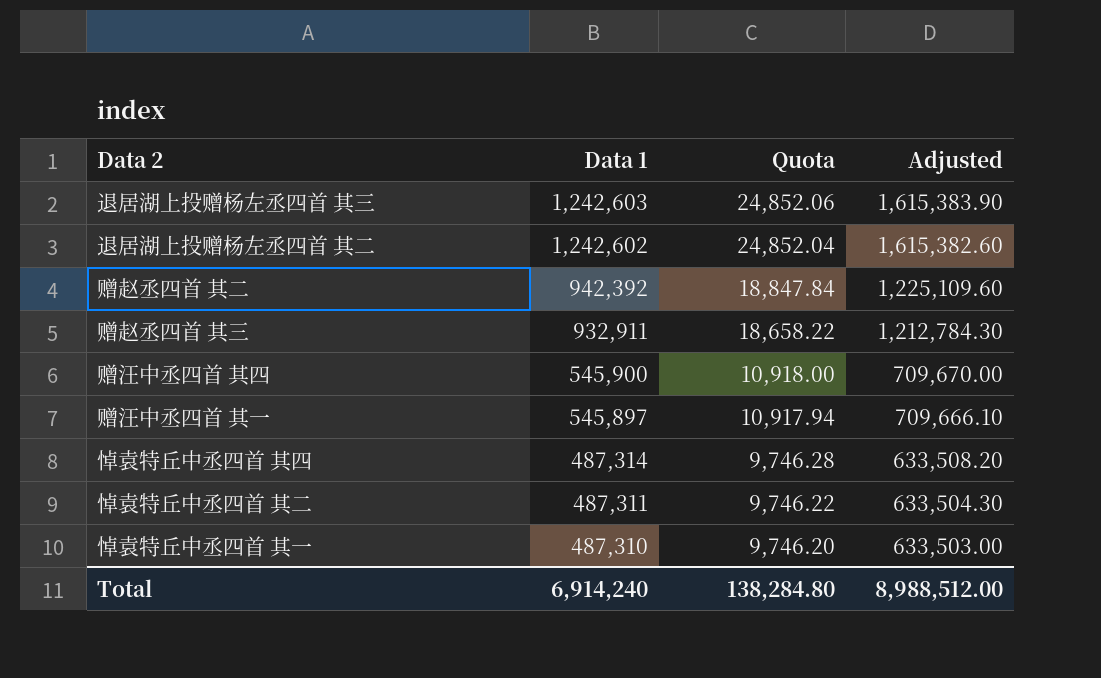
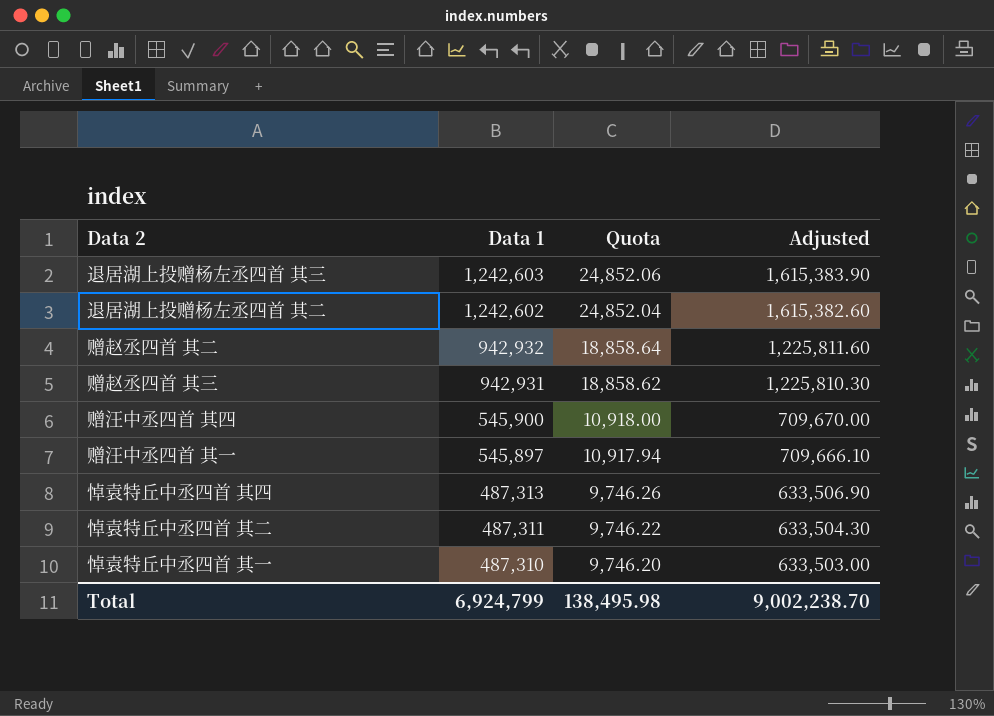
赠赵丞四首 其二 | Data 1: 942,392 -> 942,932
赠赵丞四首 其二 | Quota: 18,847.84 -> 18,858.64
赠赵丞四首 其二 | Adjusted: 1,225,109.60 -> 1,225,811.60
赠赵丞四首 其三 | Data 1: 932,911 -> 942,931
赠赵丞四首 其三 | Quota: 18,658.22 -> 18,858.62
赠赵丞四首 其三 | Adjusted: 1,212,784.30 -> 1,225,810.30
悼袁特丘中丞四首 其四 | Data 1: 487,314 -> 487,313
悼袁特丘中丞四首 其四 | Quota: 9,746.28 -> 9,746.26
悼袁特丘中丞四首 其四 | Adjusted: 633,508.20 -> 633,506.90
Total | Data 1: 6,914,240 -> 6,924,799
Total | Quota: 138,284.80 -> 138,495.98
Total | Adjusted: 8,988,512.00 -> 9,002,238.70

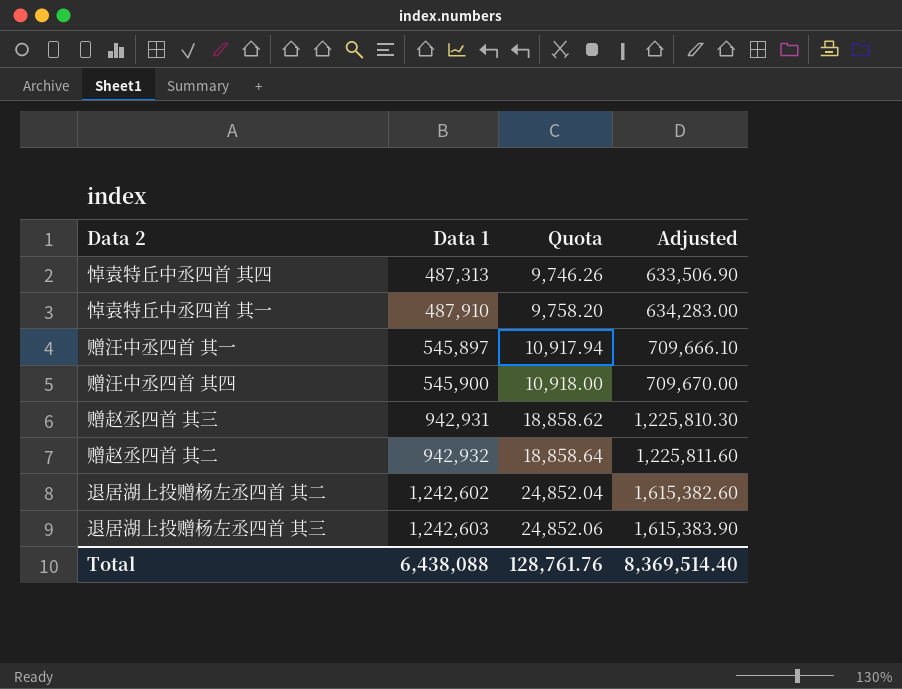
row order: Data 1 descending -> Data 1 ascending
row 悼袁特丘中丞四首 其二: 487,311 | 9,746.22 | 633,504.30 -> none
悼袁特丘中丞四首 其一 | Data 1: 487,310 -> 487,910
悼袁特丘中丞四首 其一 | Quota: 9,746.20 -> 9,758.20
悼袁特丘中丞四首 其一 | Adjusted: 633,503.00 -> 634,283.00
Total | Data 1: 6,924,799 -> 6,438,088
Total | Quota: 138,495.98 -> 128,761.76
Total | Adjusted: 9,002,238.70 -> 8,369,514.40

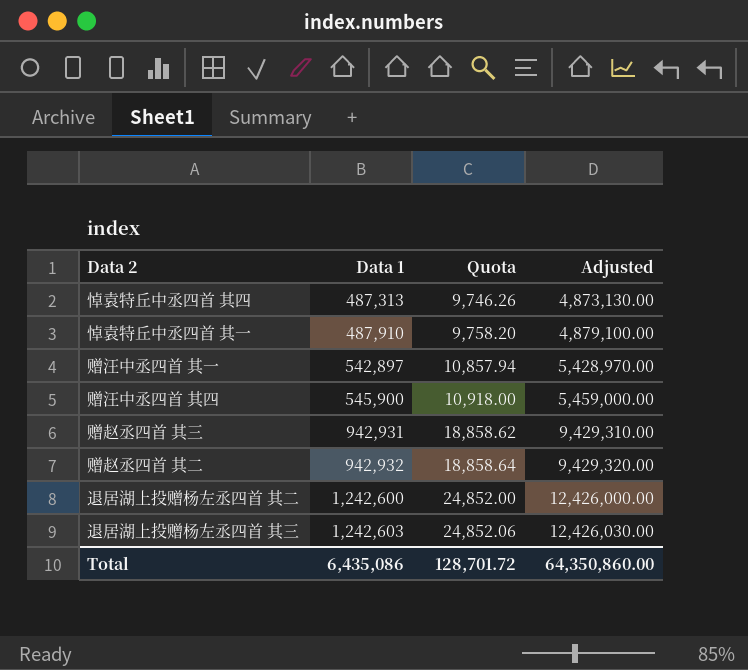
column Adjusted | formula: [Data 1] * 1.3 -> [Data 1] * 10
赠汪中丞四首 其一 | Data 1: 545,897 -> 542,897
赠汪中丞四首 其一 | Quota: 10,917.94 -> 10,857.94
退居湖上投赠杨左丞四首 其二 | Data 1: 1,242,602 -> 1,242,600
退居湖上投赠杨左丞四首 其二 | Quota: 24,852.04 -> 24,852.00
Total | Data 1: 6,438,088 -> 6,435,086
Total | Quota: 128,761.76 -> 128,701.72
Total | Adjusted: 8,369,514.40 -> 64,350,860.00

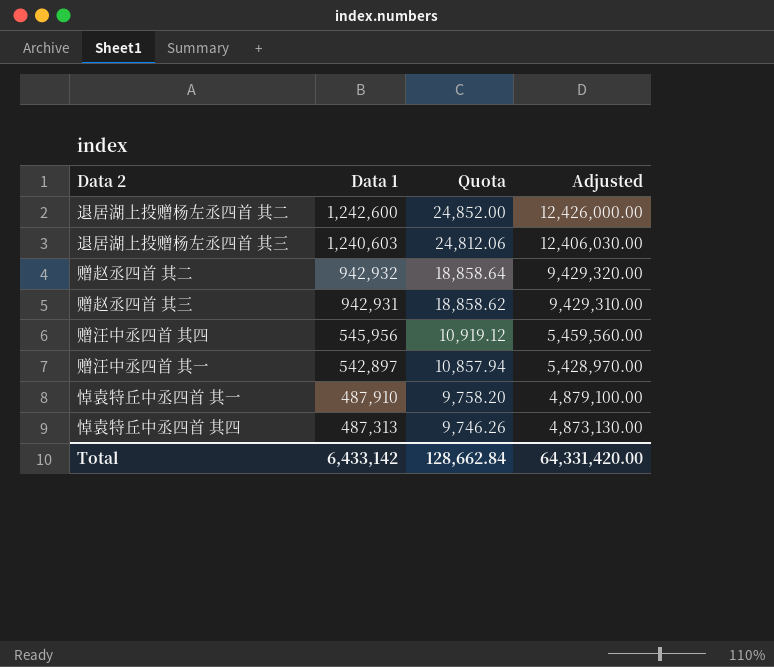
row order: Data 1 ascending -> Data 1 descending
退居湖上投赠杨左丞四首 其三 | Data 1: 1,242,603 -> 1,240,603
退居湖上投赠杨左丞四首 其三 | Quota: 24,852.06 -> 24,812.06
退居湖上投赠杨左丞四首 其三 | Adjusted: 12,426,030.00 -> 12,406,030.00
赠汪中丞四首 其四 | Data 1: 545,900 -> 545,956
赠汪中丞四首 其四 | Quota: 10,918.00 -> 10,919.12
赠汪中丞四首 其四 | Adjusted: 5,459,000.00 -> 5,459,560.00
Total | Data 1: 6,435,086 -> 6,433,142
Total | Quota: 128,701.72 -> 128,662.84
Total | Adjusted: 64,350,860.00 -> 64,331,420.00

